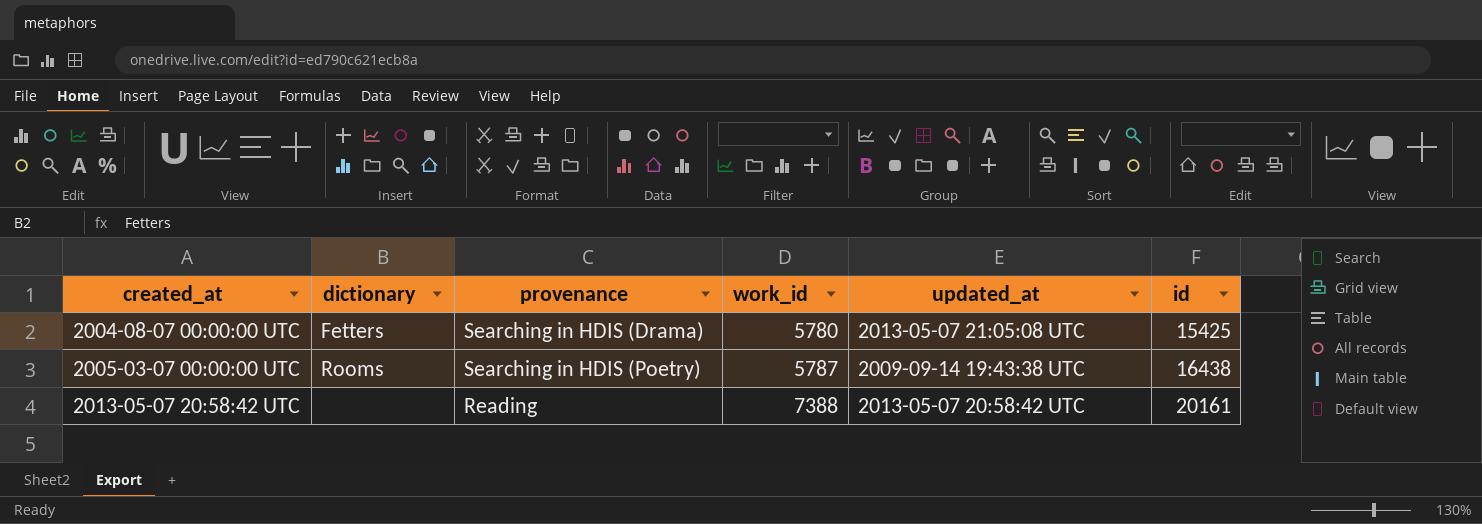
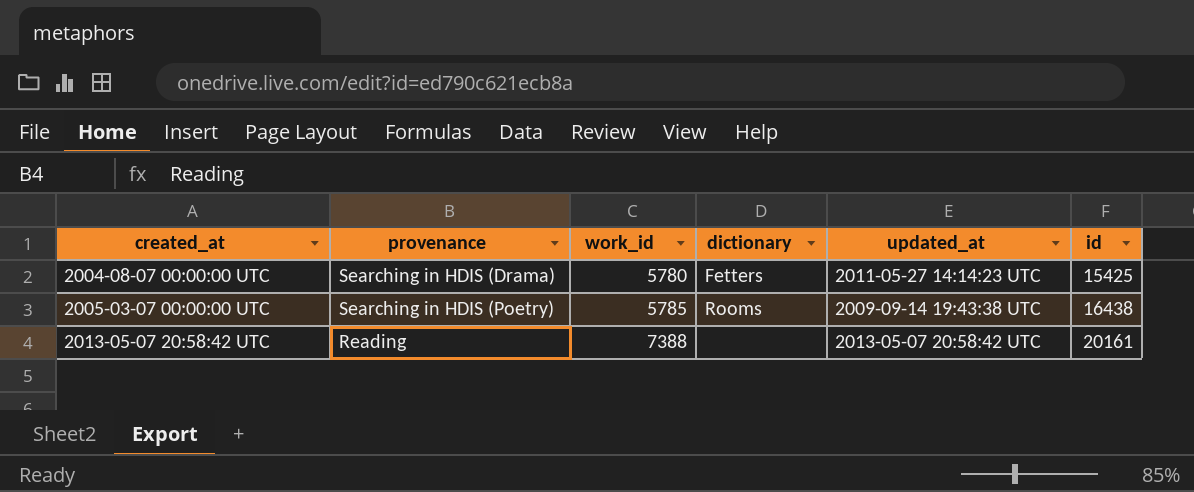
column dictionary | position: 2 -> 4
2004-08-07 00:00:00 UTC | updated_at: 2013-05-07 21:05:08 UTC -> 2011-05-27 14:14:23 UTC
2005-03-07 00:00:00 UTC | work_id: 5787 -> 5785

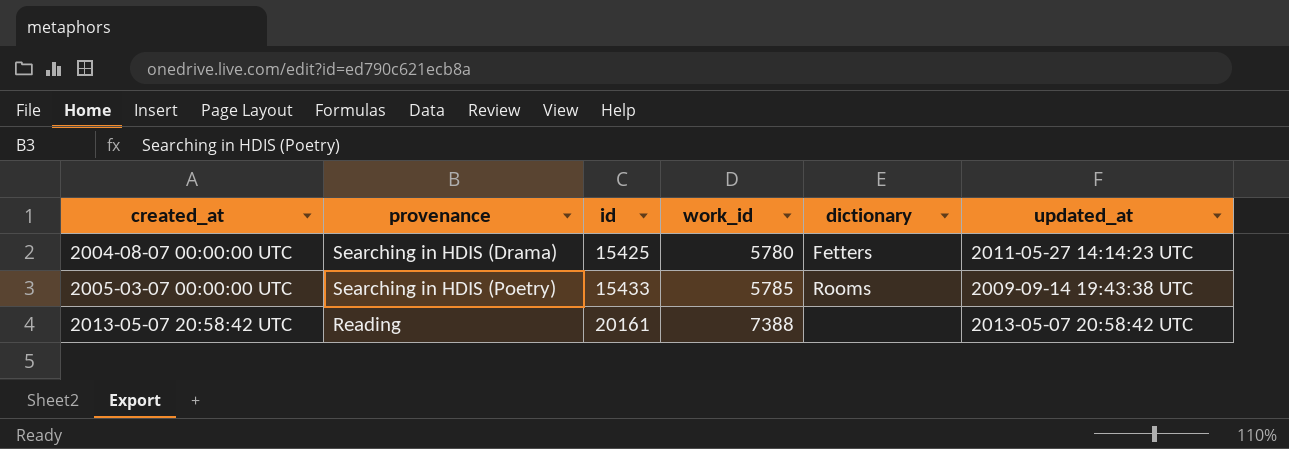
column id | position: 6 -> 3
2005-03-07 00:00:00 UTC | id: 16438 -> 15433

